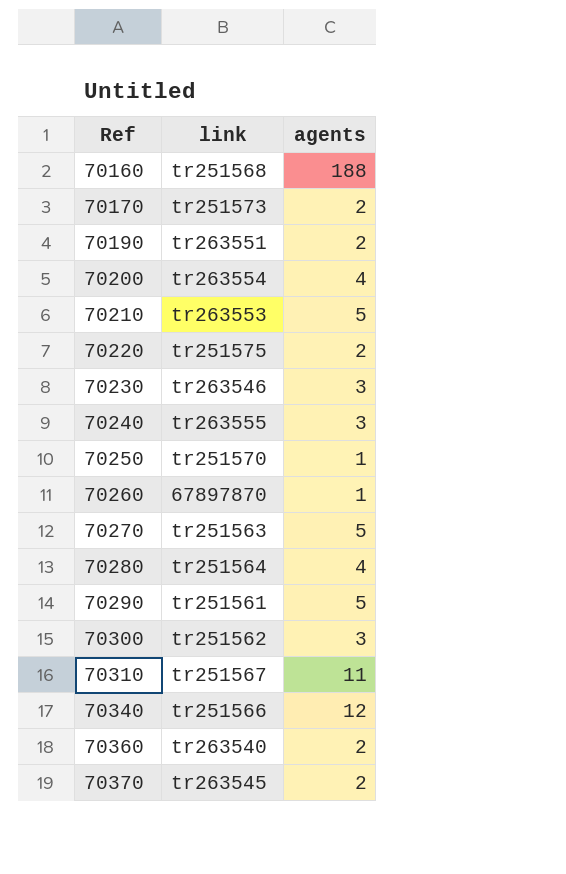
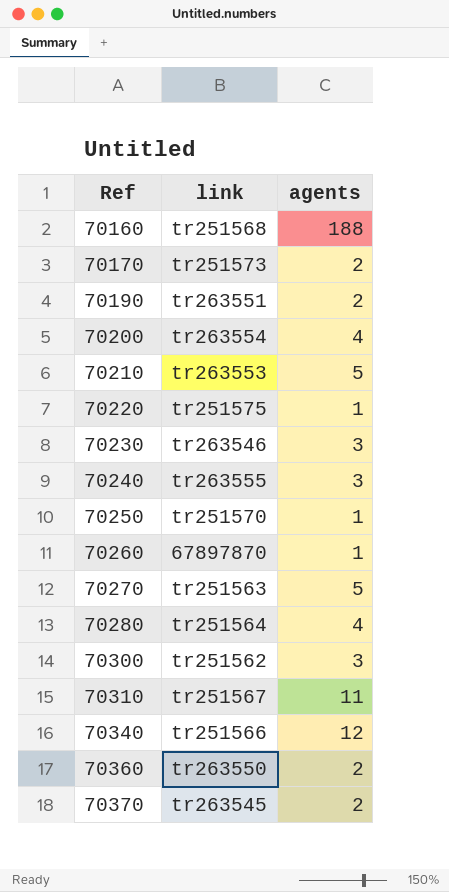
row 70290: tr251561 | 5 -> none
70220 | agents: 2 -> 1
70360 | link: tr263540 -> tr263550

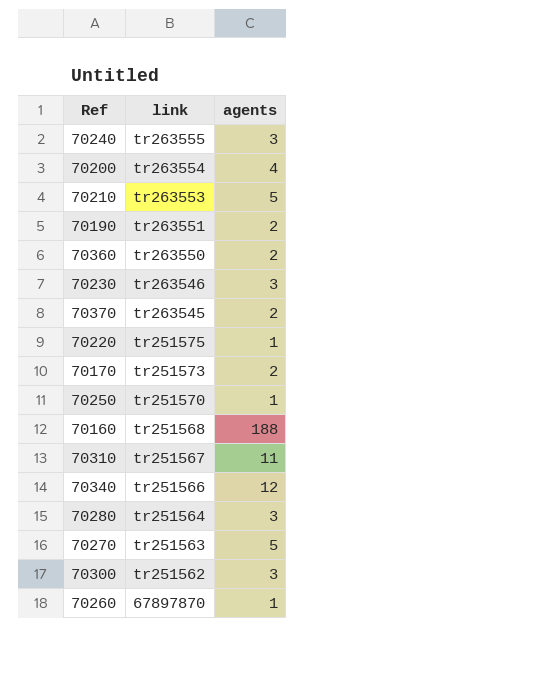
row order: Ref ascending -> link descending
70280 | agents: 4 -> 3

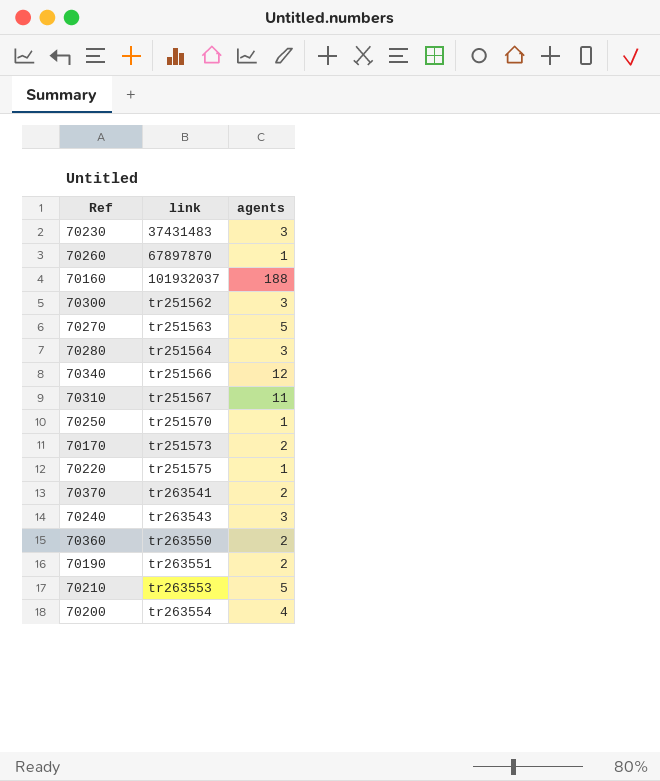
row order: link descending -> link ascending
70230 | link: tr263546 -> 37431483
70160 | link: tr251568 -> 101932037
70370 | link: tr263545 -> tr263541
70240 | link: tr263555 -> tr263543

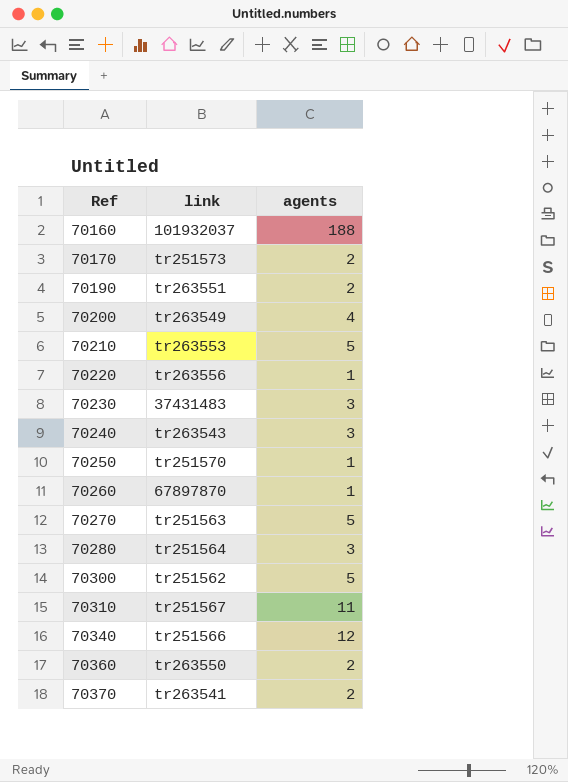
row order: link ascending -> Ref ascending
70200 | link: tr263554 -> tr263549
70220 | link: tr251575 -> tr263556
70300 | agents: 3 -> 5

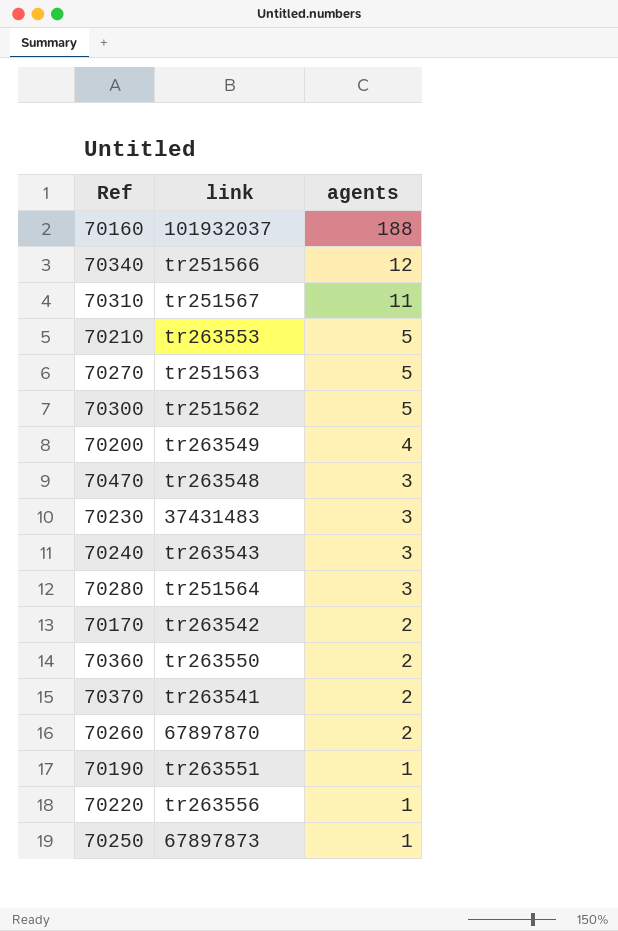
row order: Ref ascending -> agents descending
row 70470: none -> tr263548 | 3
70170 | link: tr251573 -> tr263542
70260 | agents: 1 -> 2
70190 | agents: 2 -> 1
70250 | link: tr251570 -> 67897873

